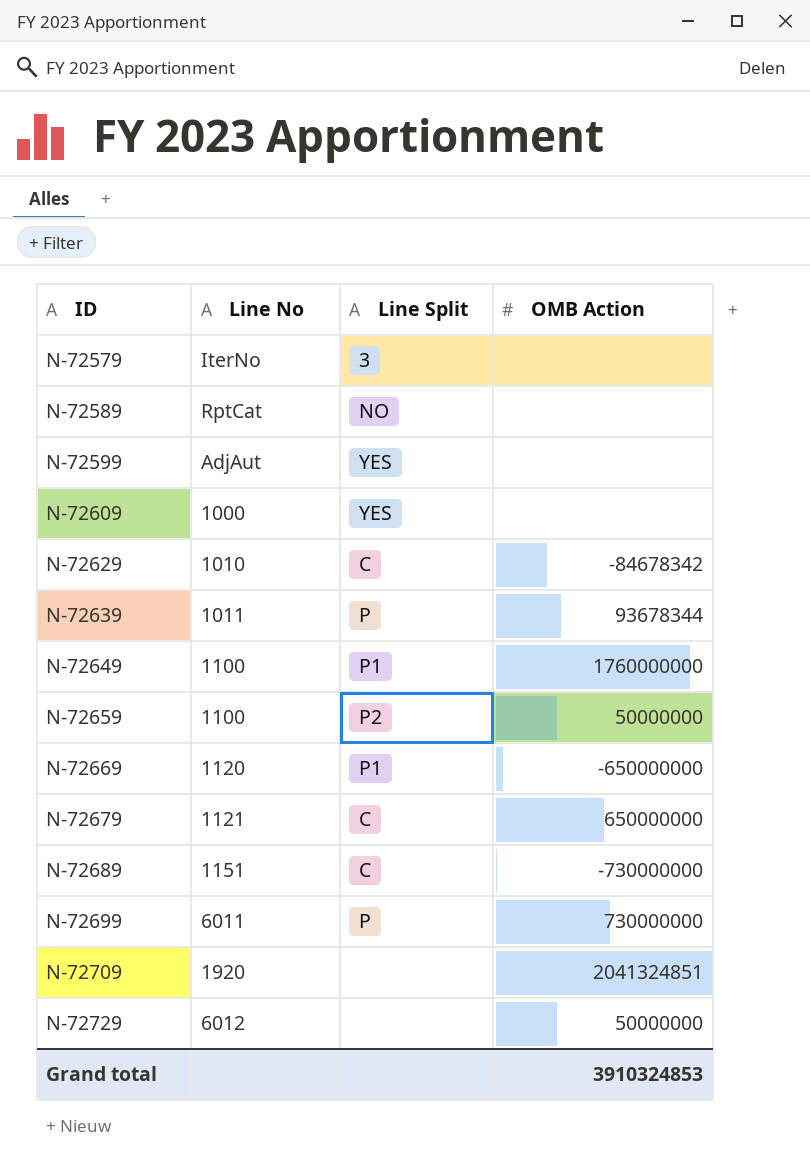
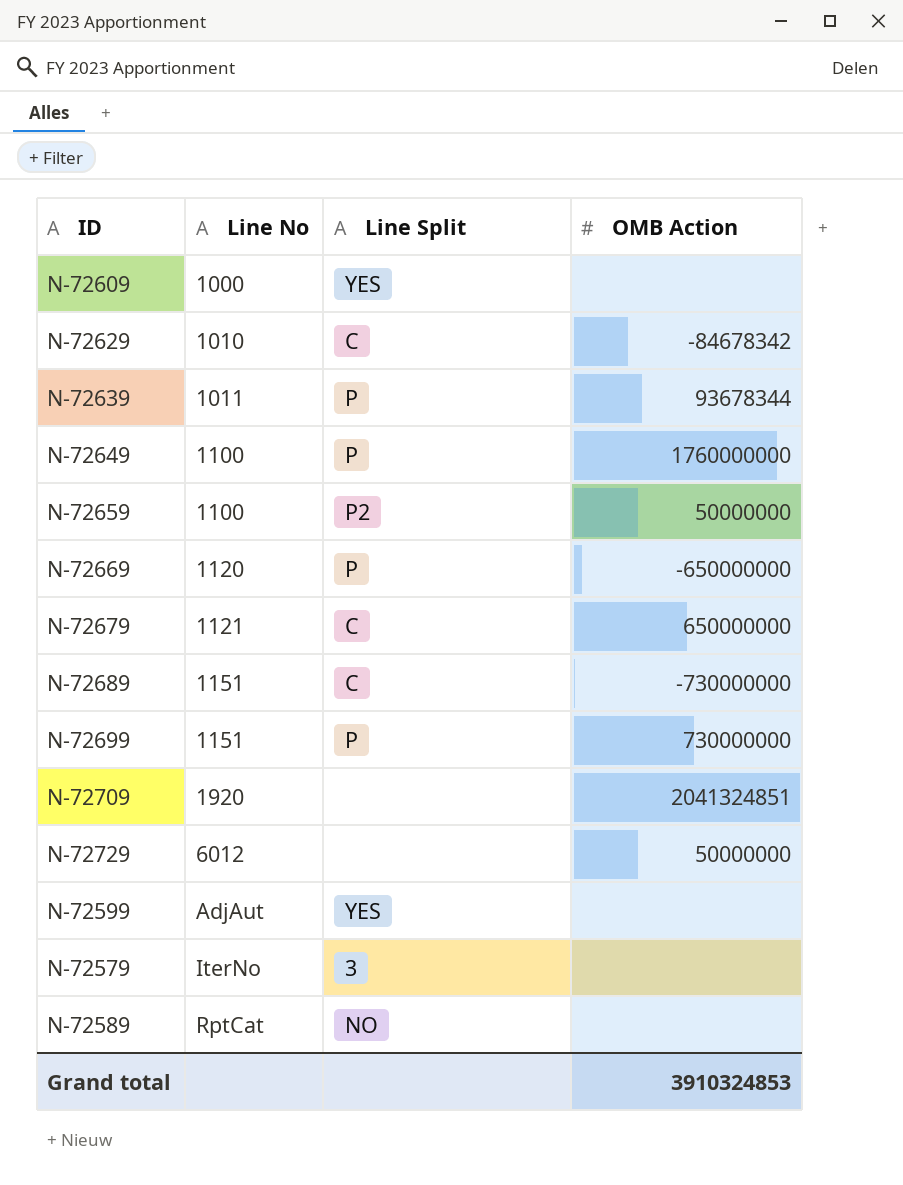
row order: ID ascending -> Line No ascending
N-72649 | Line Split: P1 -> P
N-72669 | Line Split: P1 -> P
N-72699 | Line No: 6011 -> 1151

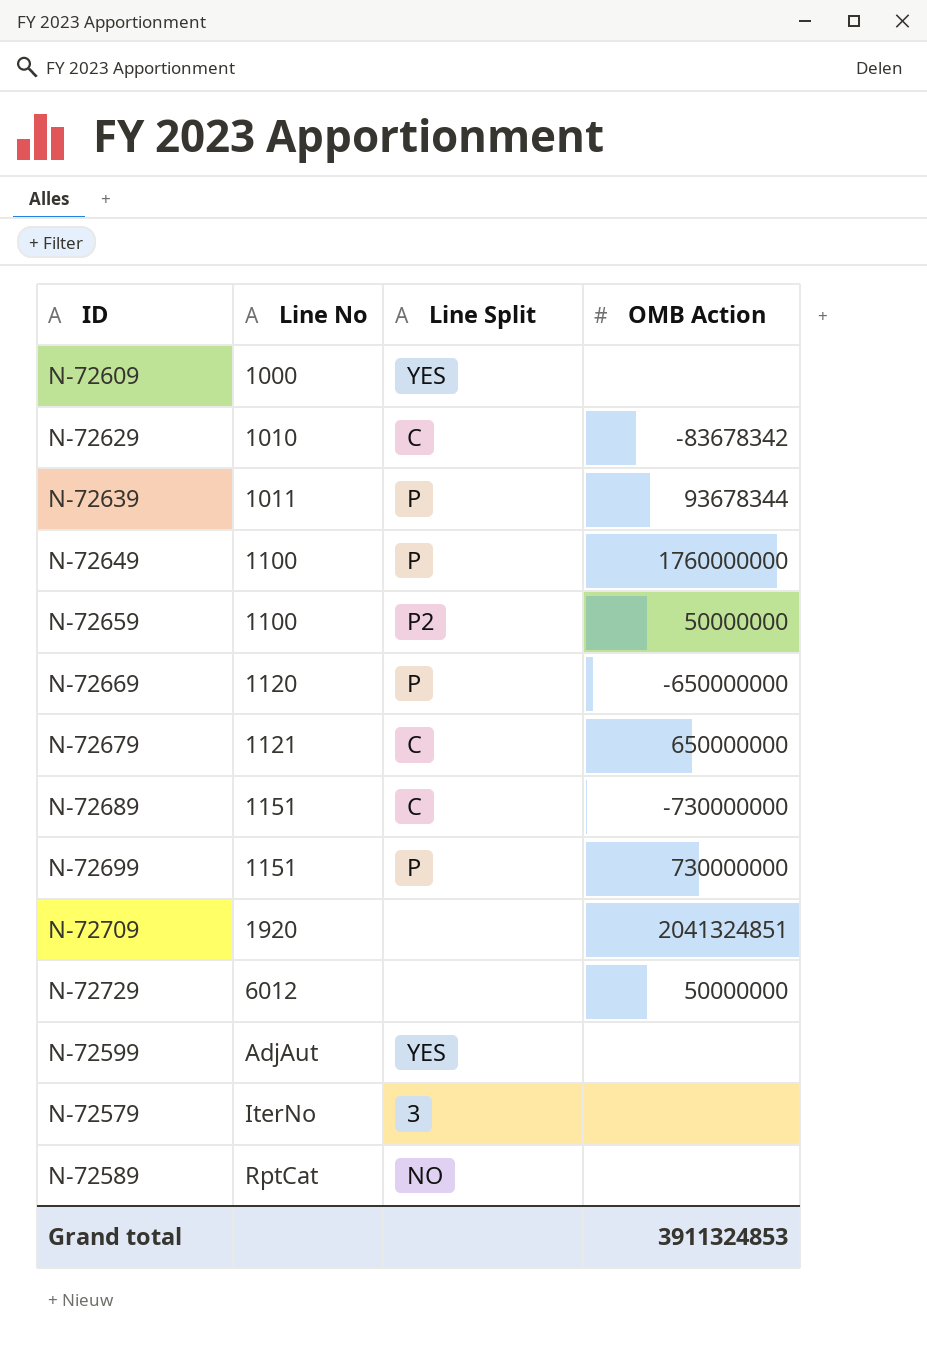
N-72629 | OMB Action: -84678342 -> -83678342
Grand total | OMB Action: 3910324853 -> 3911324853

